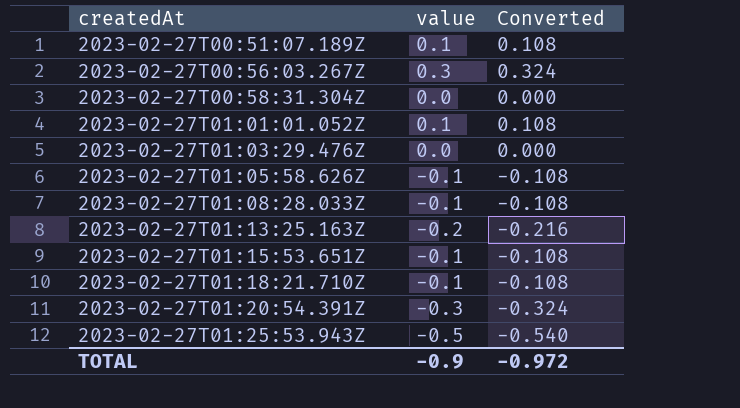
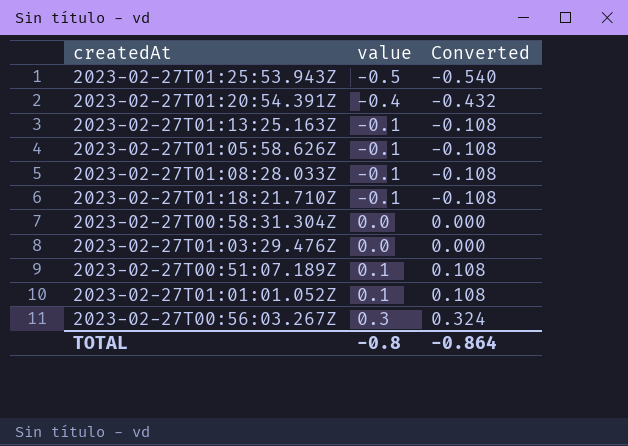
row order: createdAt ascending -> value ascending
row 2023-02-27T01:15:53.651Z: -0.1 | -0.108 -> none
2023-02-27T01:20:54.391Z | value: -0.3 -> -0.4
2023-02-27T01:20:54.391Z | Converted: -0.324 -> -0.432
2023-02-27T01:13:25.163Z | value: -0.2 -> -0.1
2023-02-27T01:13:25.163Z | Converted: -0.216 -> -0.108
TOTAL | value: -0.9 -> -0.8
TOTAL | Converted: -0.972 -> -0.864

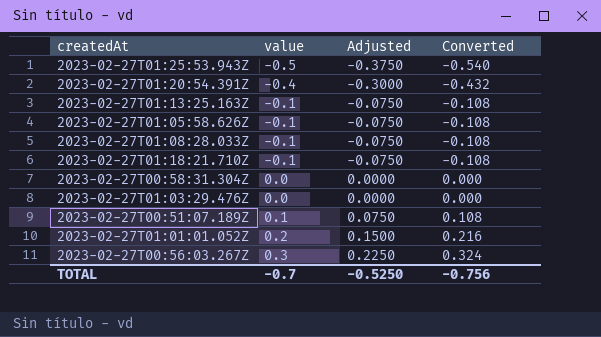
column Adjusted | formula: none -> [value] * 0.75
2023-02-27T01:01:01.052Z | value: 0.1 -> 0.2
2023-02-27T01:01:01.052Z | Converted: 0.108 -> 0.216
TOTAL | value: -0.8 -> -0.7
TOTAL | Converted: -0.864 -> -0.756

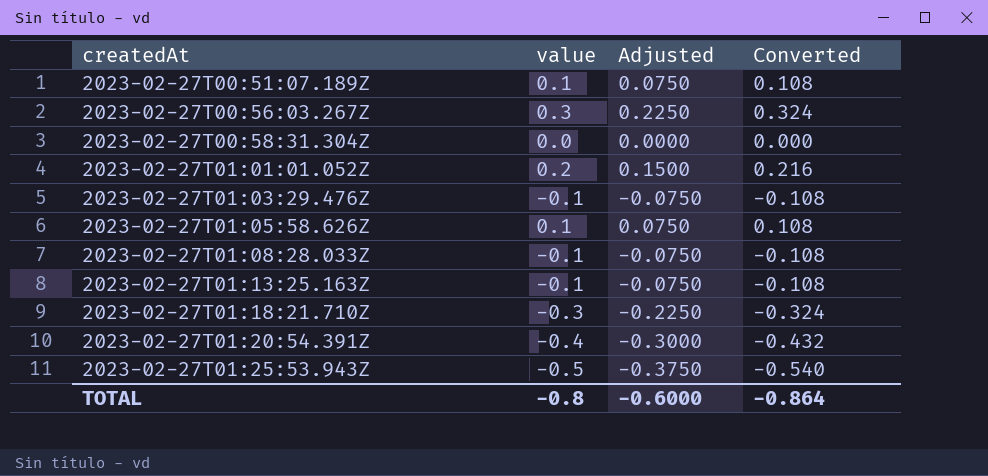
row order: value ascending -> createdAt ascending
2023-02-27T01:03:29.476Z | value: 0.0 -> -0.1
2023-02-27T01:03:29.476Z | Adjusted: 0.0000 -> -0.0750
2023-02-27T01:03:29.476Z | Converted: 0.000 -> -0.108
2023-02-27T01:05:58.626Z | value: -0.1 -> 0.1
2023-02-27T01:05:58.626Z | Adjusted: -0.0750 -> 0.0750
2023-02-27T01:05:58.626Z | Converted: -0.108 -> 0.108
2023-02-27T01:18:21.710Z | value: -0.1 -> -0.3
2023-02-27T01:18:21.710Z | Adjusted: -0.0750 -> -0.2250
2023-02-27T01:18:21.710Z | Converted: -0.108 -> -0.324
TOTAL | value: -0.7 -> -0.8
TOTAL | Adjusted: -0.5250 -> -0.6000
TOTAL | Converted: -0.756 -> -0.864

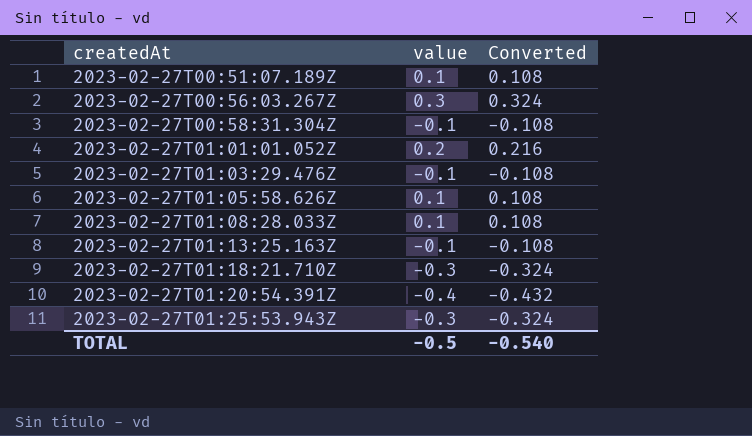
column Adjusted | formula: [value] * 0.75 -> none
2023-02-27T00:58:31.304Z | value: 0.0 -> -0.1
2023-02-27T00:58:31.304Z | Converted: 0.000 -> -0.108
2023-02-27T01:08:28.033Z | value: -0.1 -> 0.1
2023-02-27T01:08:28.033Z | Converted: -0.108 -> 0.108
2023-02-27T01:25:53.943Z | value: -0.5 -> -0.3
2023-02-27T01:25:53.943Z | Converted: -0.540 -> -0.324
TOTAL | value: -0.8 -> -0.5
TOTAL | Converted: -0.864 -> -0.540

